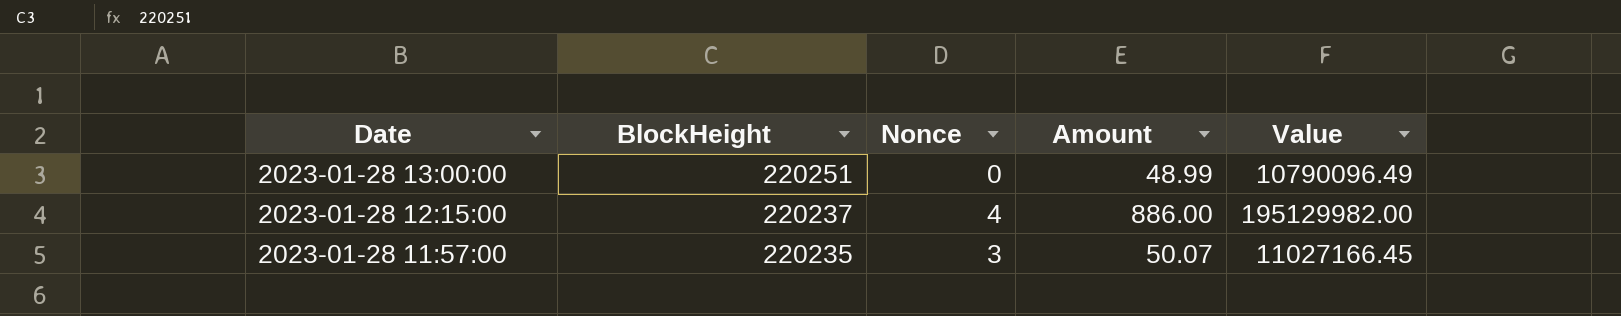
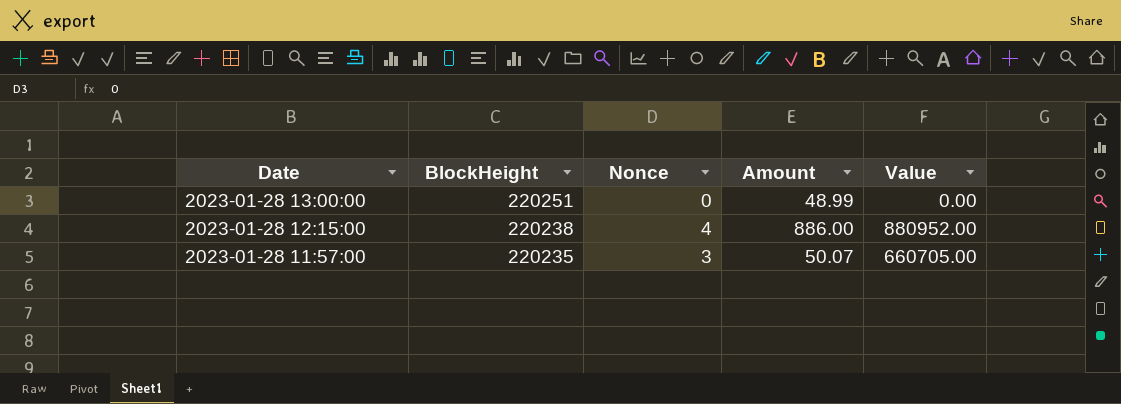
column Value | formula: [BlockHeight] * [Amount] -> [BlockHeight] * [Nonce]
2023-01-28 12:15:00 | BlockHeight: 220237 -> 220238

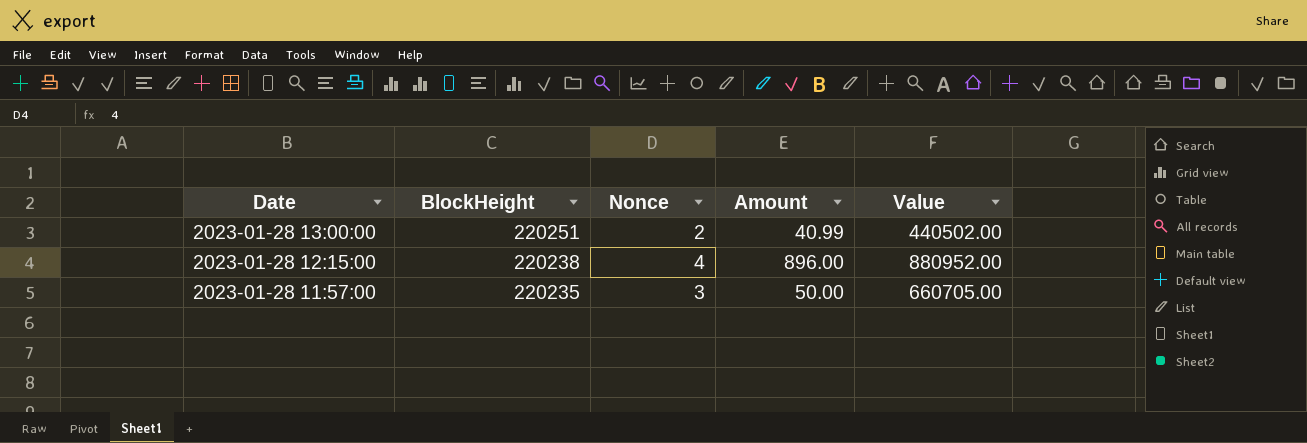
2023-01-28 13:00:00 | Nonce: 0 -> 2
2023-01-28 13:00:00 | Amount: 48.99 -> 40.99
2023-01-28 13:00:00 | Value: 0.00 -> 440502.00
2023-01-28 12:15:00 | Amount: 886.00 -> 896.00
2023-01-28 11:57:00 | Amount: 50.07 -> 50.00

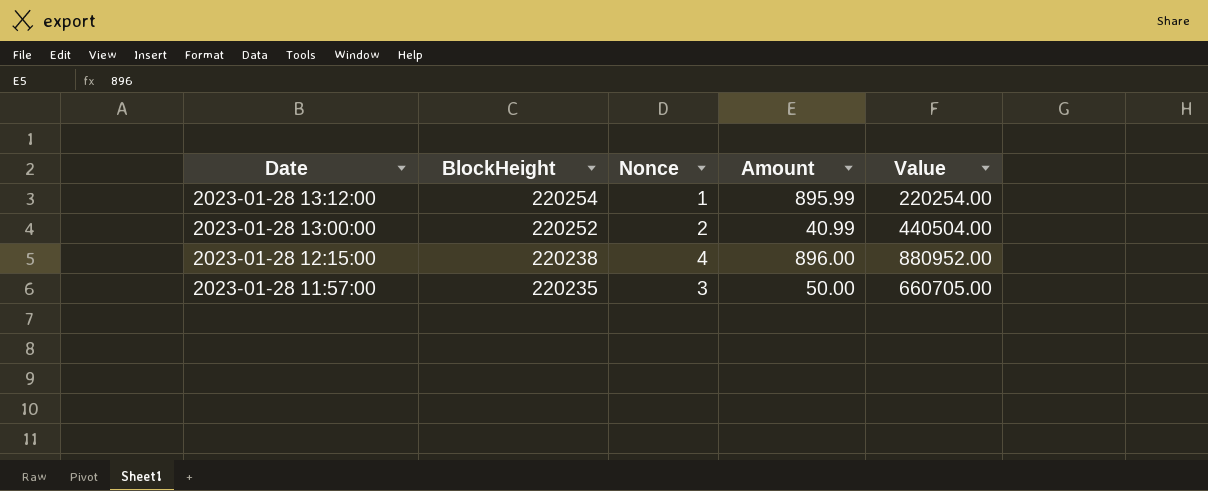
row 2023-01-28 13:12:00: none -> 220254 | 1 | 895.99 | 220254.00
2023-01-28 13:00:00 | BlockHeight: 220251 -> 220252
2023-01-28 13:00:00 | Value: 440502.00 -> 440504.00

